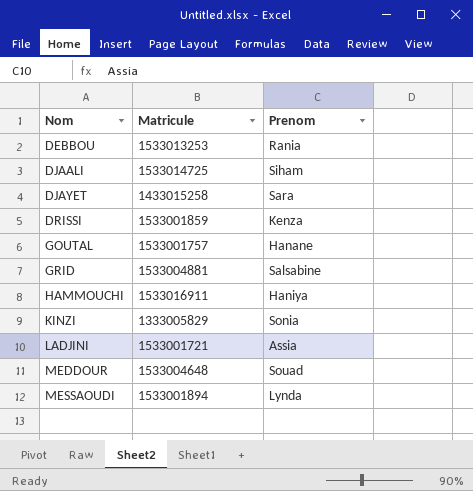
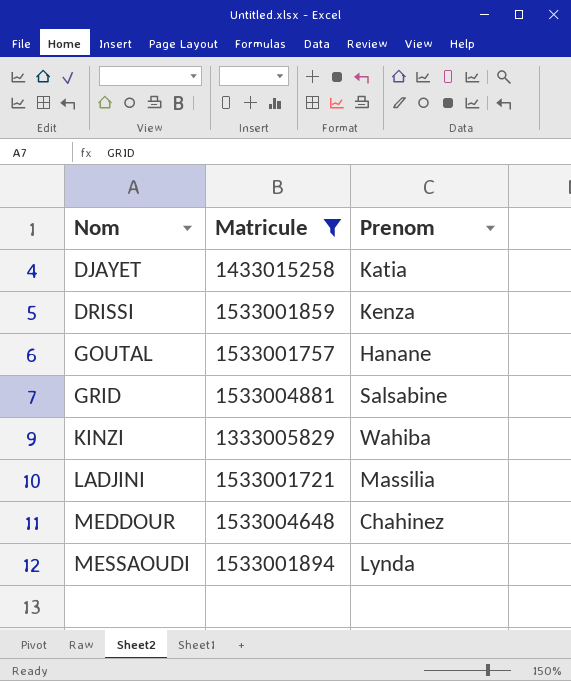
filter: none -> Matricule <= 1533004881
DJAYET | Prenom: Sara -> Katia
KINZI | Prenom: Sonia -> Wahiba
LADJINI | Prenom: Assia -> Massilia
MEDDOUR | Prenom: Souad -> Chahinez

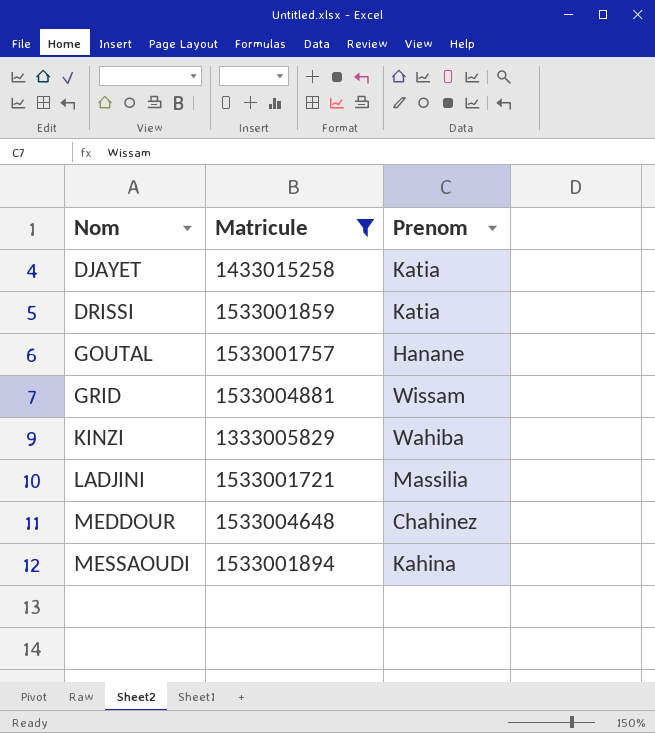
DRISSI | Prenom: Kenza -> Katia
GRID | Prenom: Salsabine -> Wissam
MESSAOUDI | Prenom: Lynda -> Kahina

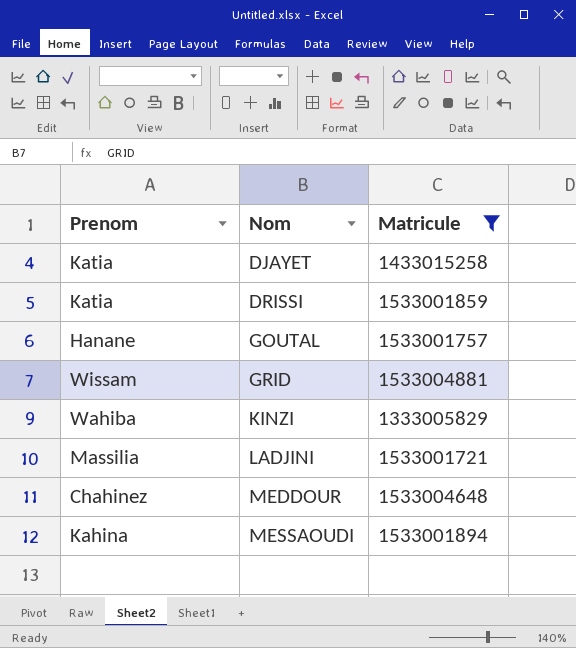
column Prenom | position: 3 -> 1

